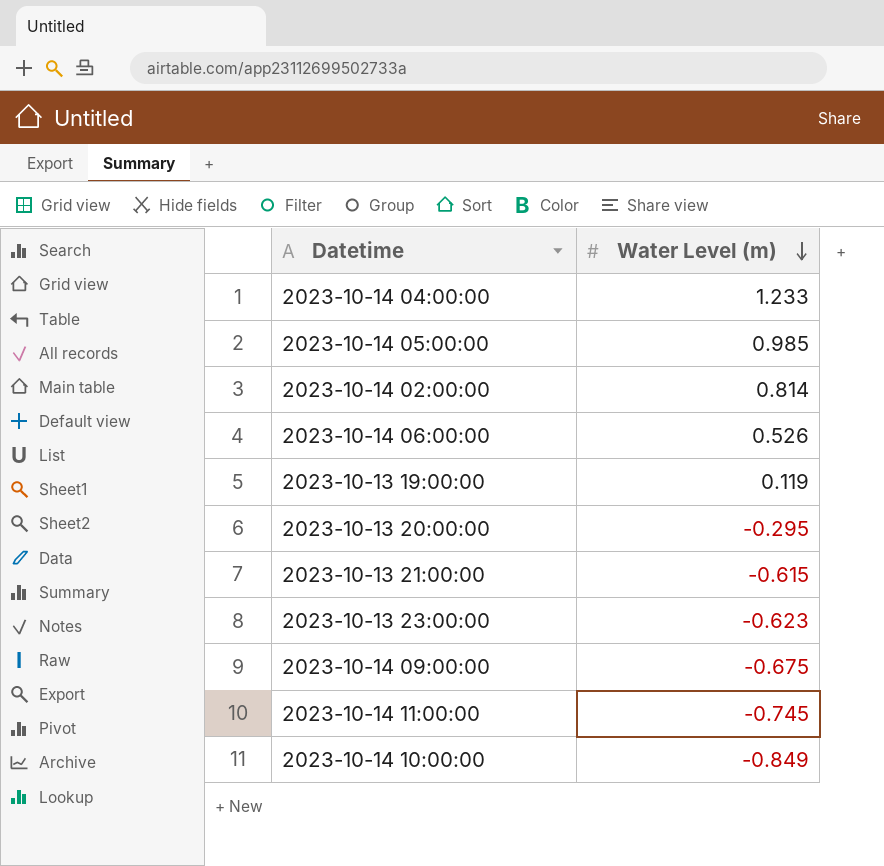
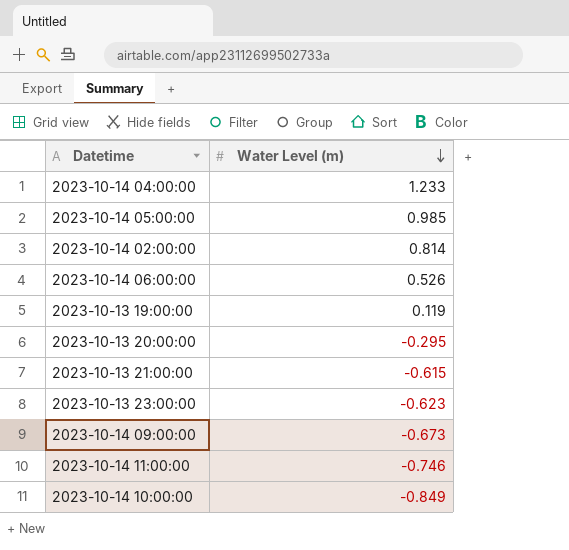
2023-10-14 09:00:00 | Water Level (m): -0.675 -> -0.673
2023-10-14 11:00:00 | Water Level (m): -0.745 -> -0.746

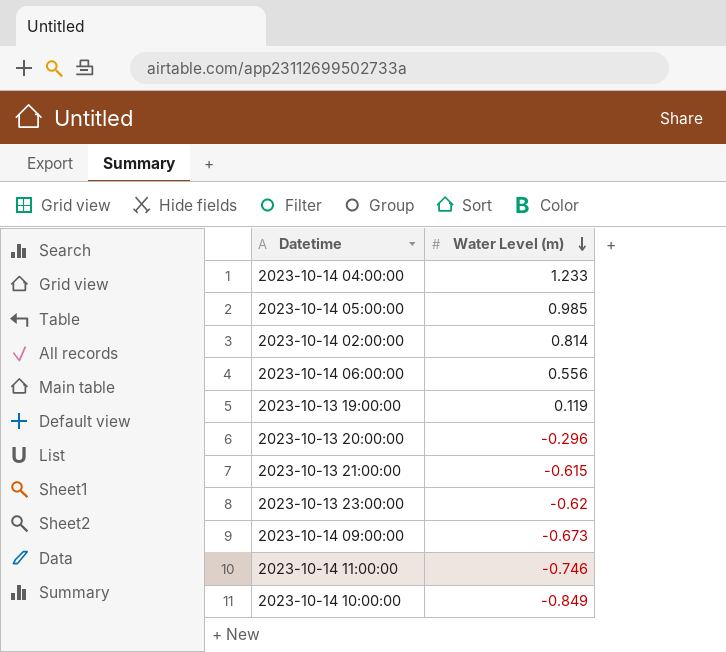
2023-10-14 06:00:00 | Water Level (m): 0.526 -> 0.556
2023-10-13 20:00:00 | Water Level (m): -0.295 -> -0.296
2023-10-13 23:00:00 | Water Level (m): -0.623 -> -0.62

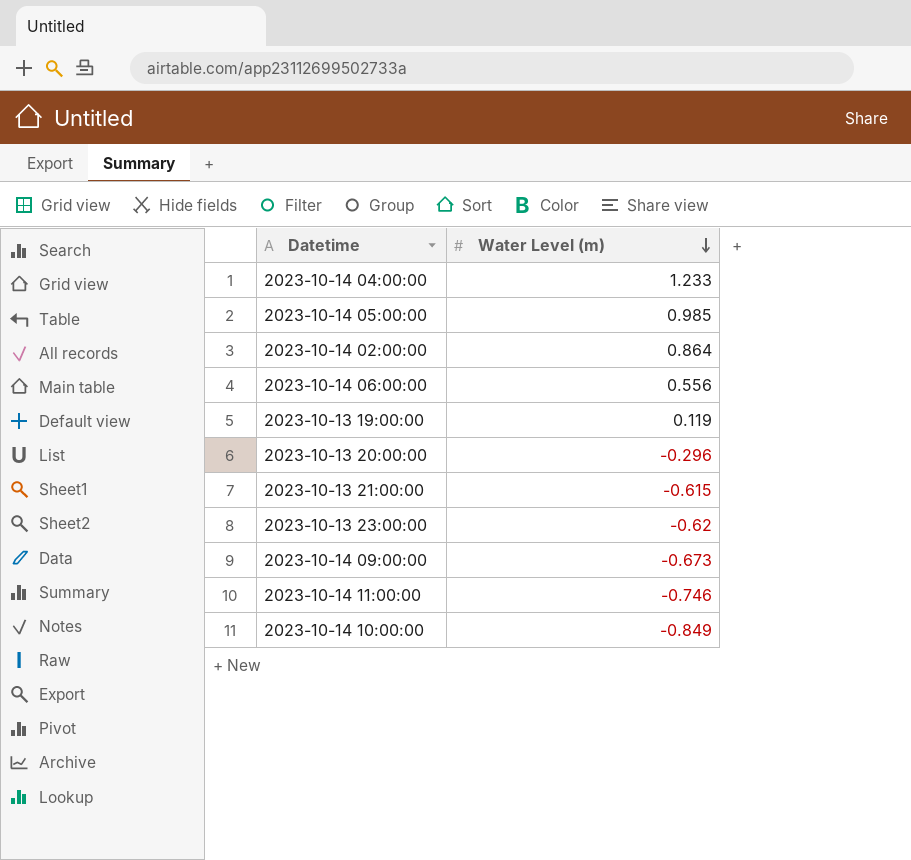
2023-10-14 02:00:00 | Water Level (m): 0.814 -> 0.864

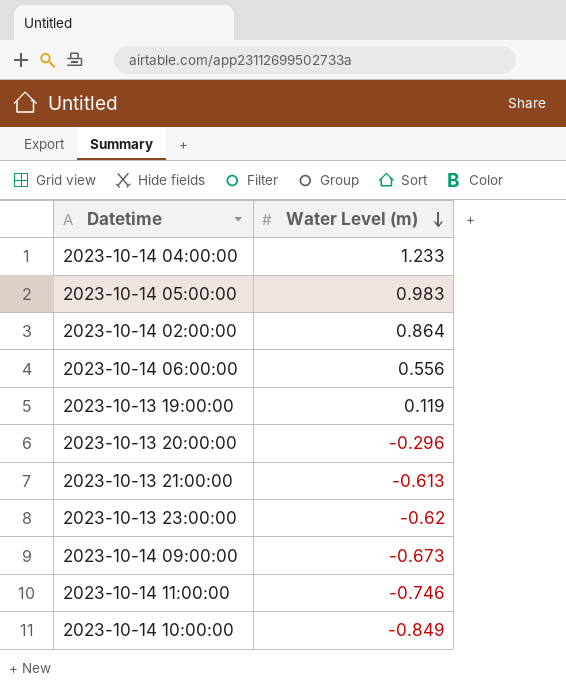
2023-10-14 05:00:00 | Water Level (m): 0.985 -> 0.983
2023-10-13 21:00:00 | Water Level (m): -0.615 -> -0.613

